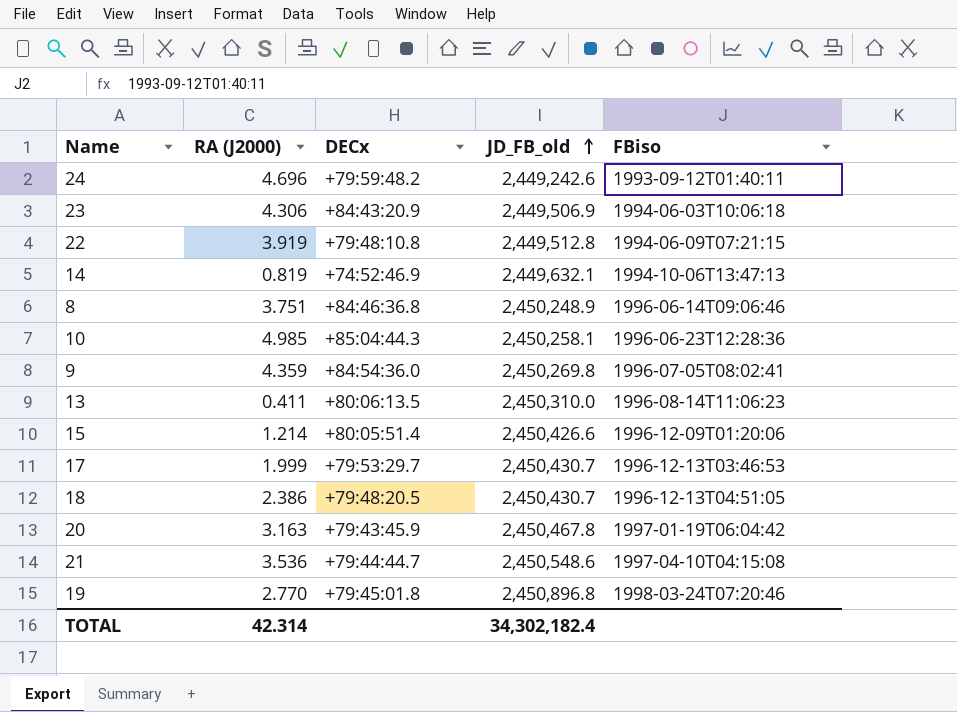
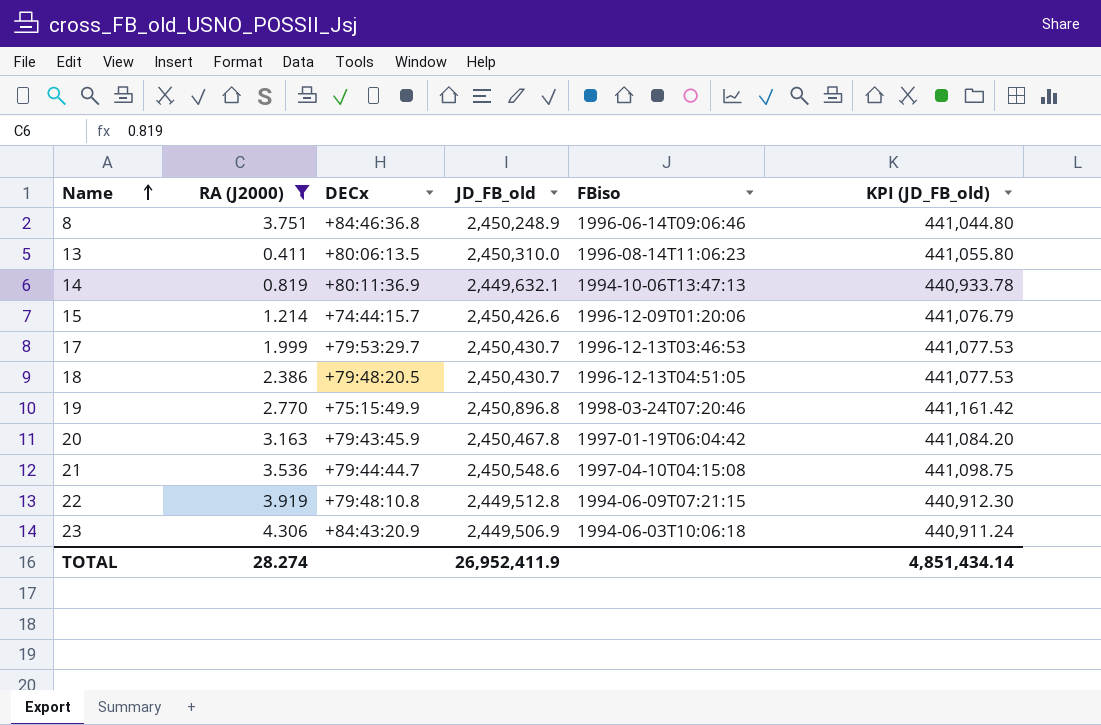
filter: none -> RA (J2000) <= 4.306
row order: JD_FB_old ascending -> Name ascending
column KPI (JD_FB_old) | formula: none -> [JD_FB_old] * 0.18
14 | DECx: +74:52:46.9 -> +80:11:36.9
15 | DECx: +80:05:51.4 -> +74:44:15.7
19 | DECx: +79:45:01.8 -> +75:15:49.9
TOTAL | RA (J2000): 42.314 -> 28.274
TOTAL | JD_FB_old: 34,302,182.4 -> 26,952,411.9

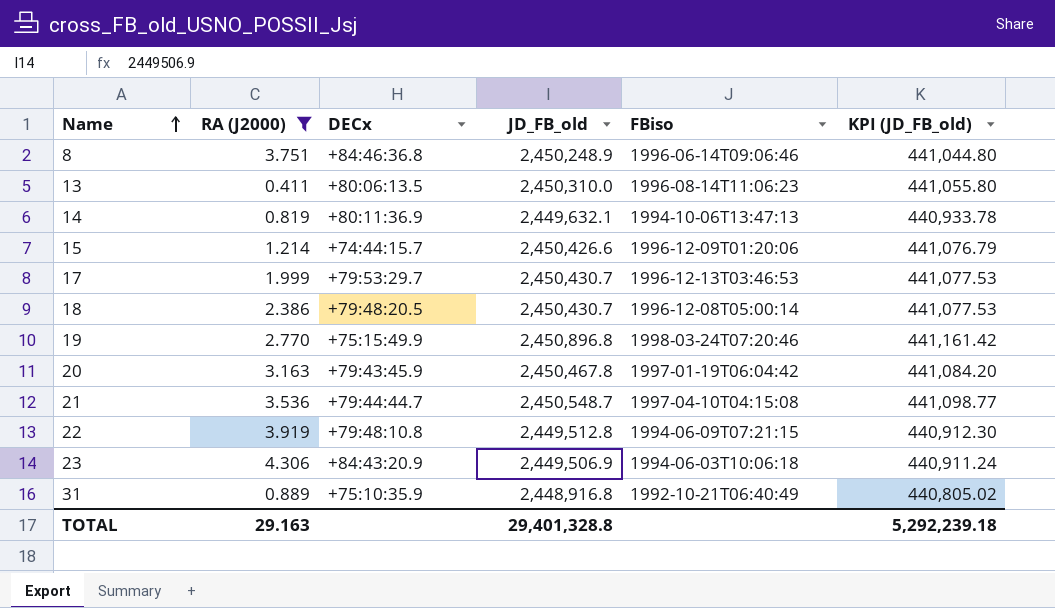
18 | FBiso: 1996-12-13T04:51:05 -> 1996-12-08T05:00:14
21 | JD_FB_old: 2,450,548.6 -> 2,450,548.7
21 | KPI (JD_FB_old): 441,098.75 -> 441,098.77
row 31: none -> 0.889 | +75:10:35.9 | 2,448,916.8 | 1992-10-21T06:40:49 | 440,805.02
TOTAL | RA (J2000): 28.274 -> 29.163
TOTAL | JD_FB_old: 26,952,411.9 -> 29,401,328.8
TOTAL | KPI (JD_FB_old): 4,851,434.14 -> 5,292,239.18

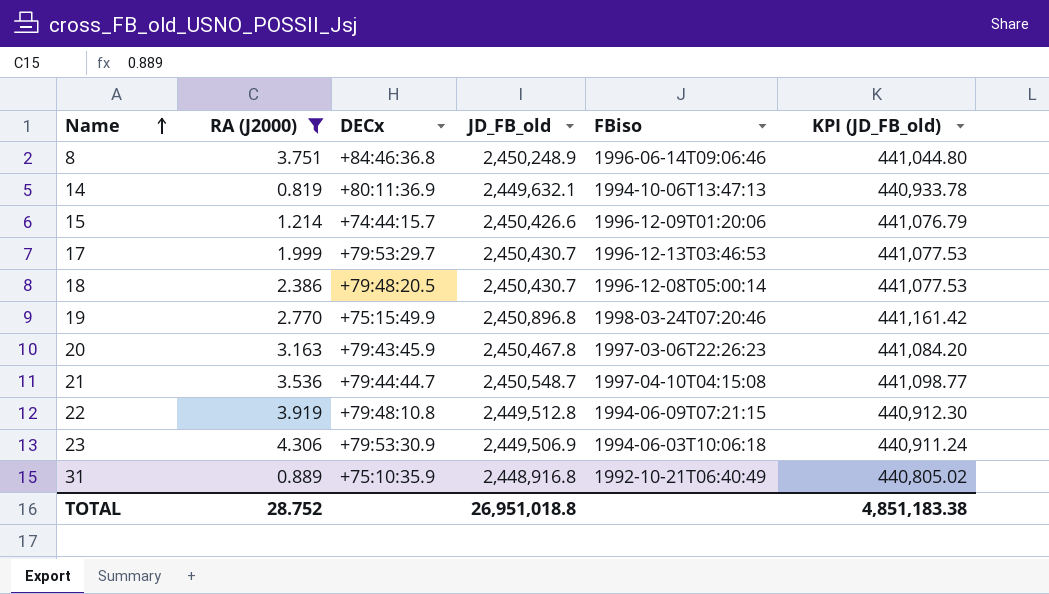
row 13: 0.411 | +80:06:13.5 | 2,450,310.0 | 1996-08-14T11:06:23 | 441,055.80 -> none
20 | FBiso: 1997-01-19T06:04:42 -> 1997-03-06T22:26:23
23 | DECx: +84:43:20.9 -> +79:53:30.9
TOTAL | RA (J2000): 29.163 -> 28.752
TOTAL | JD_FB_old: 29,401,328.8 -> 26,951,018.8
TOTAL | KPI (JD_FB_old): 5,292,239.18 -> 4,851,183.38

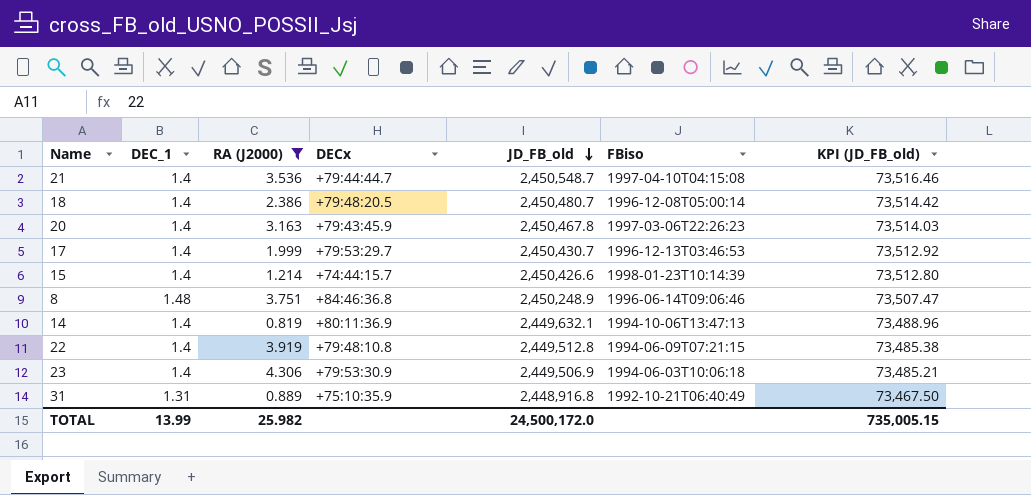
row order: Name ascending -> JD_FB_old descending
column DEC_1 | position: none -> 2
column KPI (JD_FB_old) | formula: [JD_FB_old] * 0.18 -> [JD_FB_old] * 0.03
row 19: 2.770 | +75:15:49.9 | 2,450,896.8 | 1998-03-24T07:20:46 | 441,161.42 -> none
18 | JD_FB_old: 2,450,430.7 -> 2,450,480.7
15 | FBiso: 1996-12-09T01:20:06 -> 1998-01-23T10:14:39
TOTAL | RA (J2000): 28.752 -> 25.982
TOTAL | JD_FB_old: 26,951,018.8 -> 24,500,172.0
TOTAL | KPI (JD_FB_old): 4,851,183.38 -> 735,005.15

